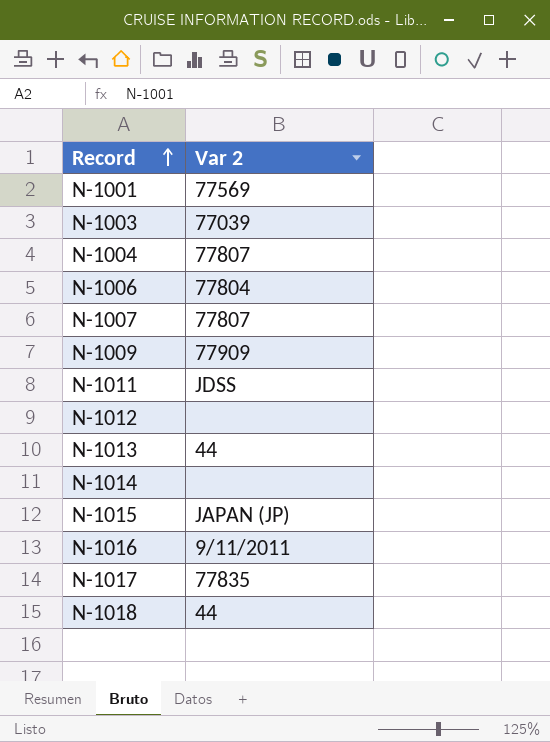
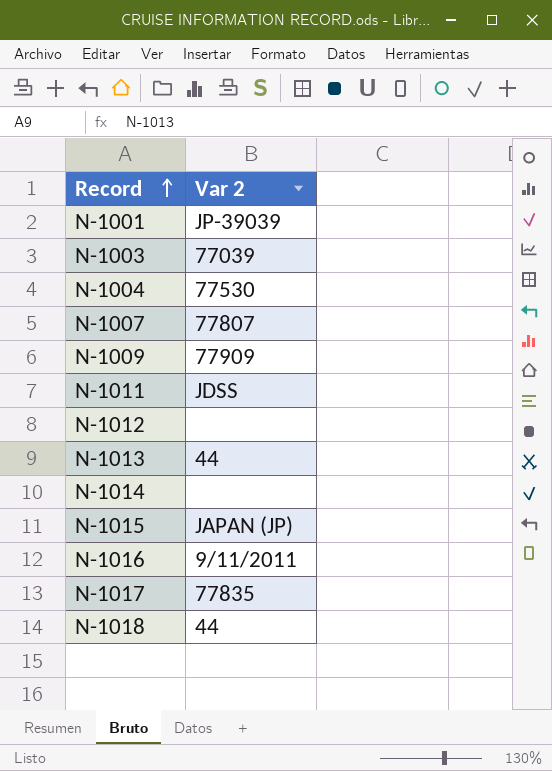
row N-1006: 77804 -> none
N-1001 | Var 2: 77569 -> JP-39039
N-1004 | Var 2: 77807 -> 77530

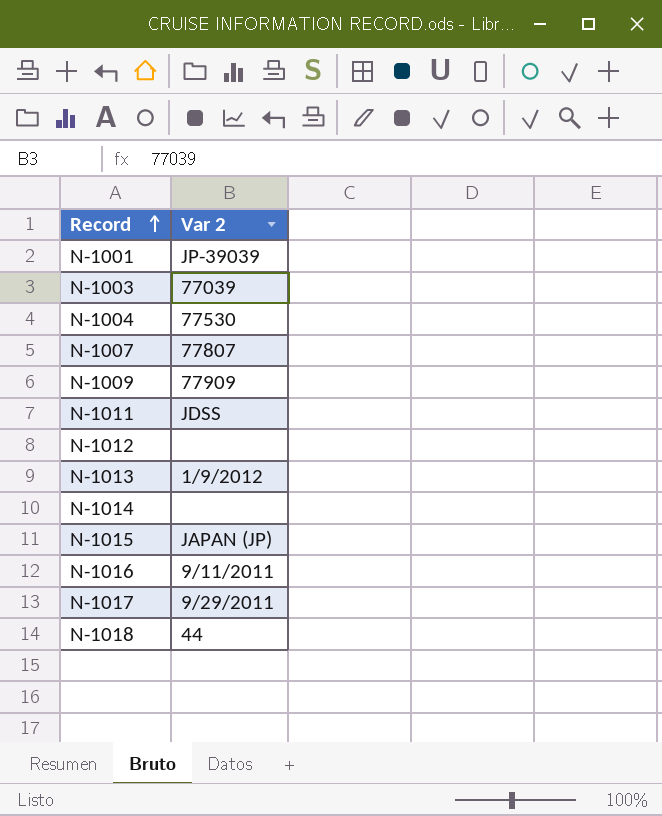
N-1013 | Var 2: 44 -> 1/9/2012
N-1017 | Var 2: 77835 -> 9/29/2011

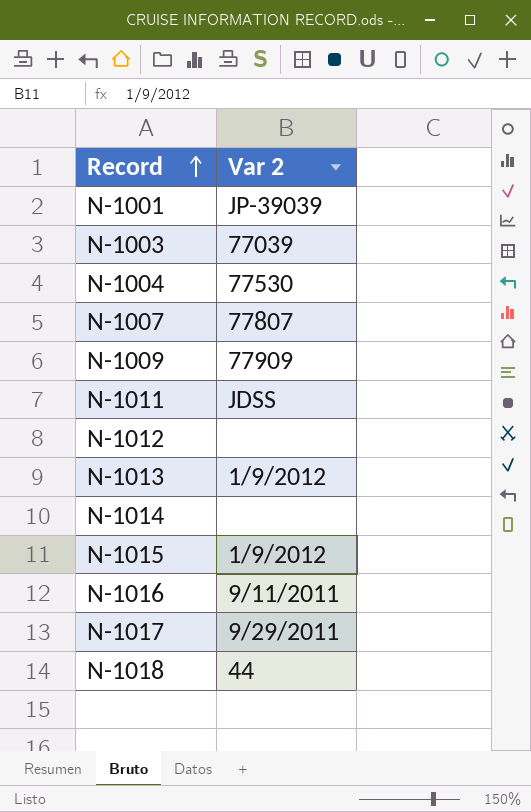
N-1015 | Var 2: JAPAN (JP) -> 1/9/2012

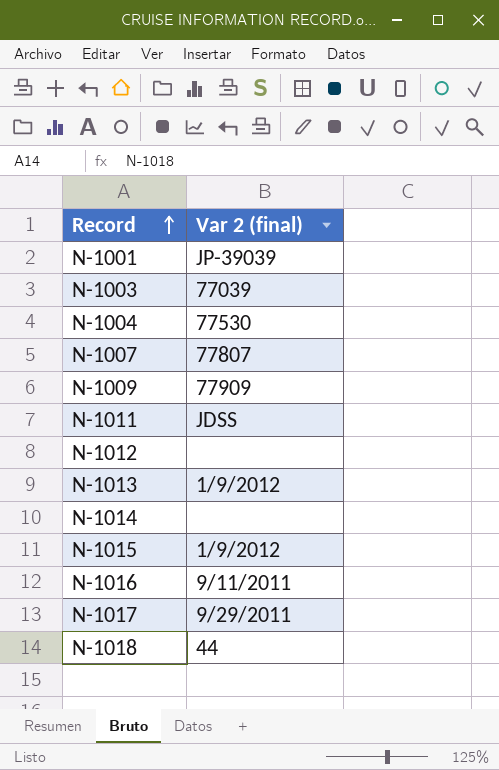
column name: Var 2 -> Var 2 (final)

